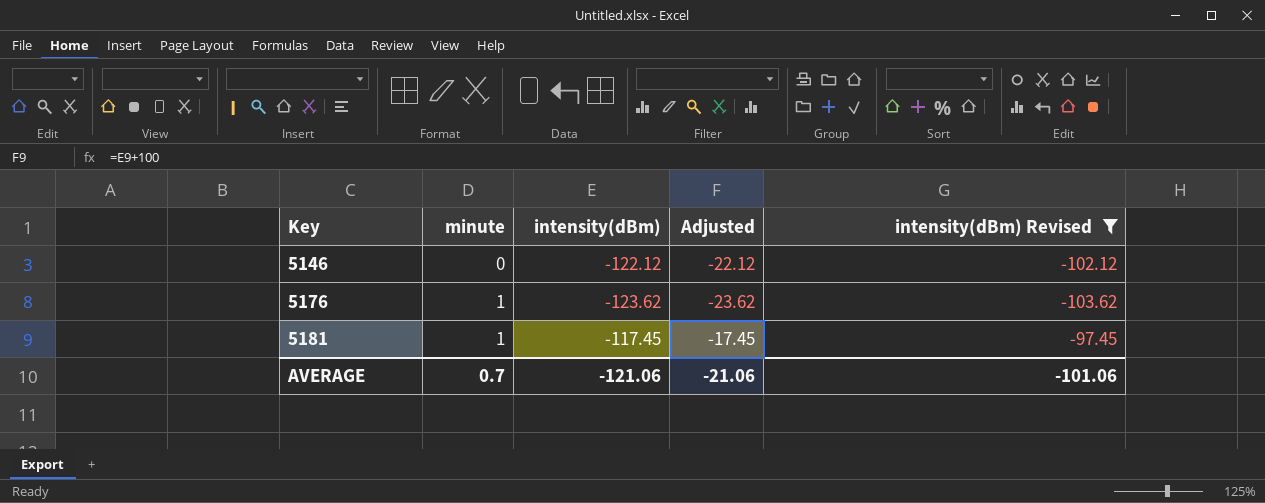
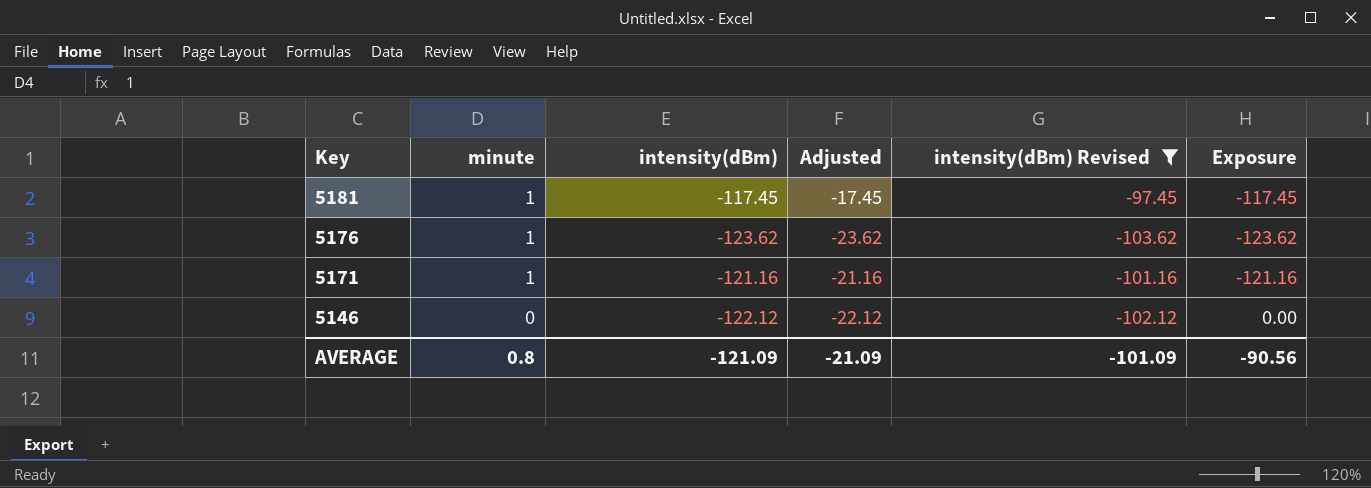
row order: Key ascending -> Key descending
column Exposure | formula: none -> [minute] * [intensity(dBm)]
row 5171: none -> 1 | -121.16 | -21.16 | -101.16 | -121.16
AVERAGE | minute: 0.7 -> 0.8
AVERAGE | intensity(dBm): -121.06 -> -121.09
AVERAGE | Adjusted: -21.06 -> -21.09
AVERAGE | intensity(dBm) Revised: -101.06 -> -101.09

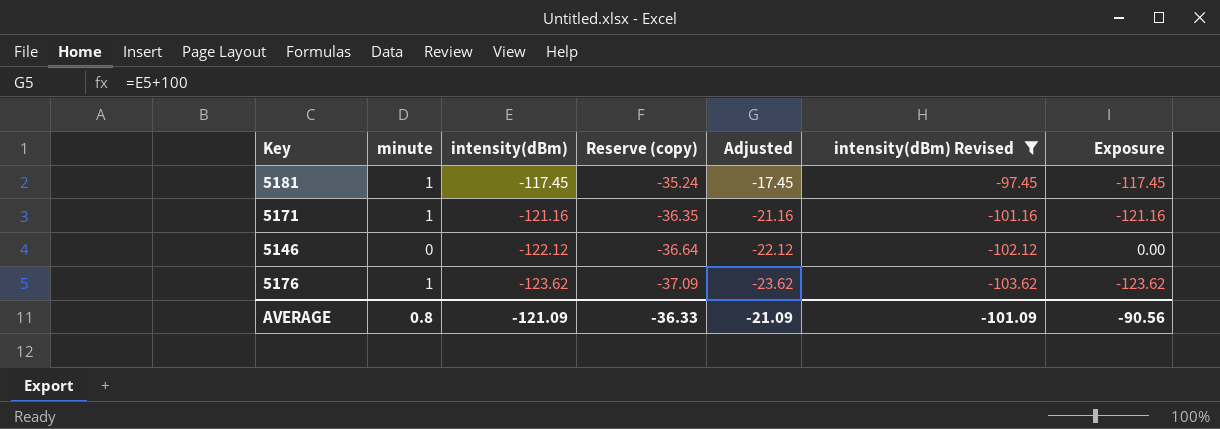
row order: Key descending -> intensity(dBm) descending
column Reserve (copy) | formula: none -> [intensity(dBm)] * 0.3

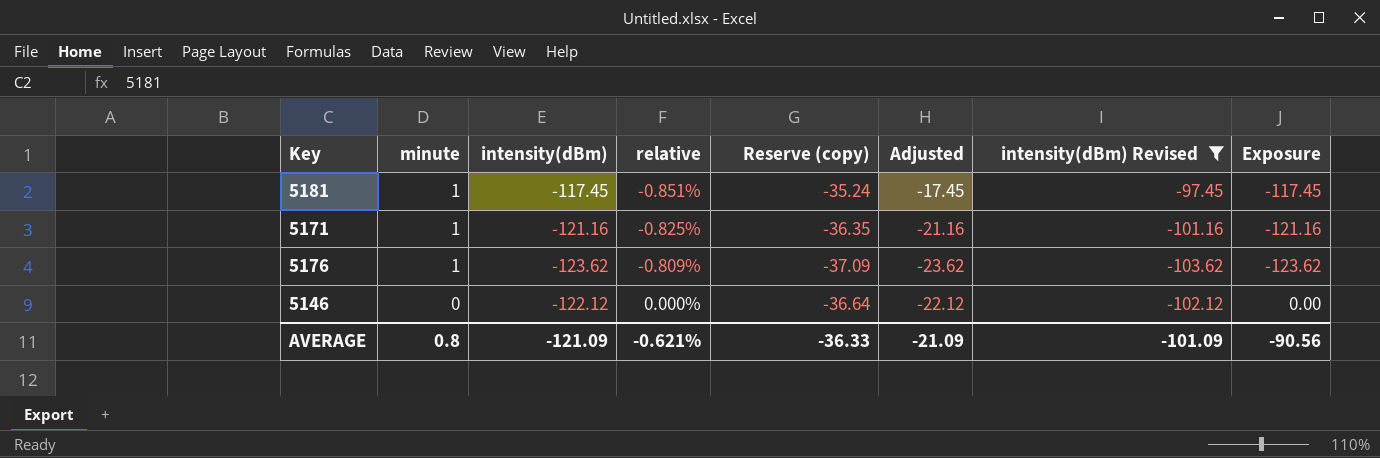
row order: intensity(dBm) descending -> minute descending
column relative | formula: none -> [minute] / [intensity(dBm)]

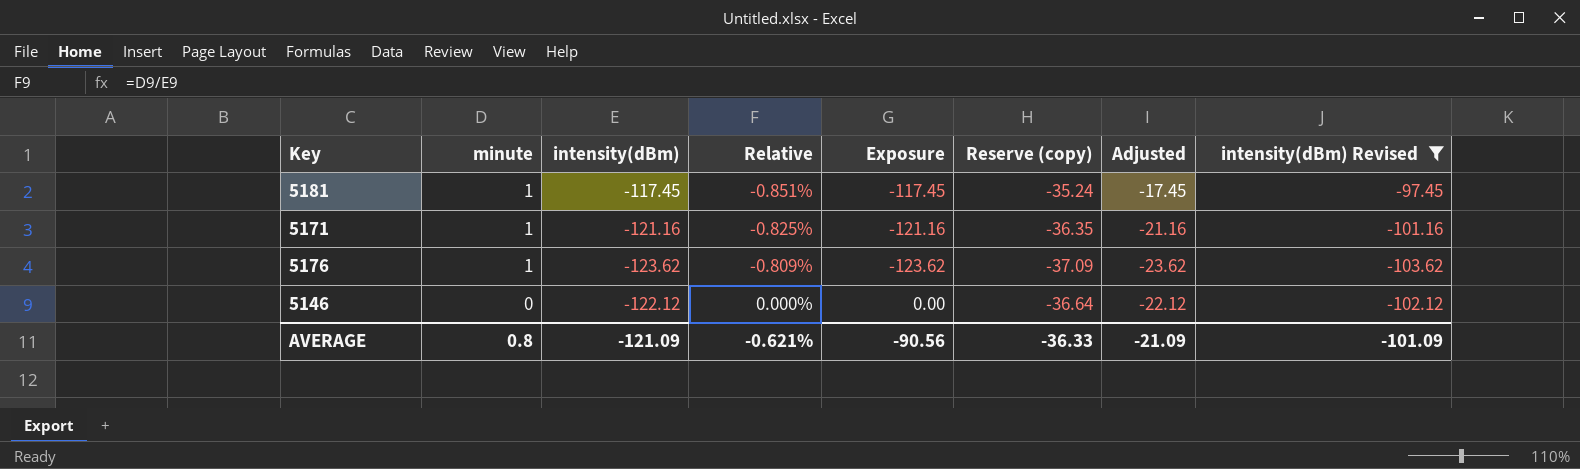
column name: relative -> Relative
column Exposure | position: 8 -> 5

